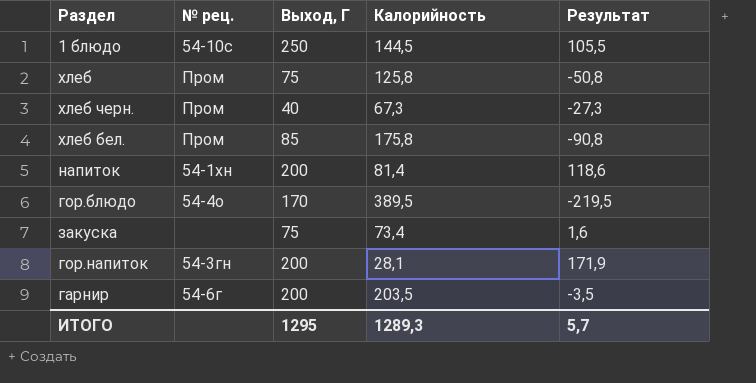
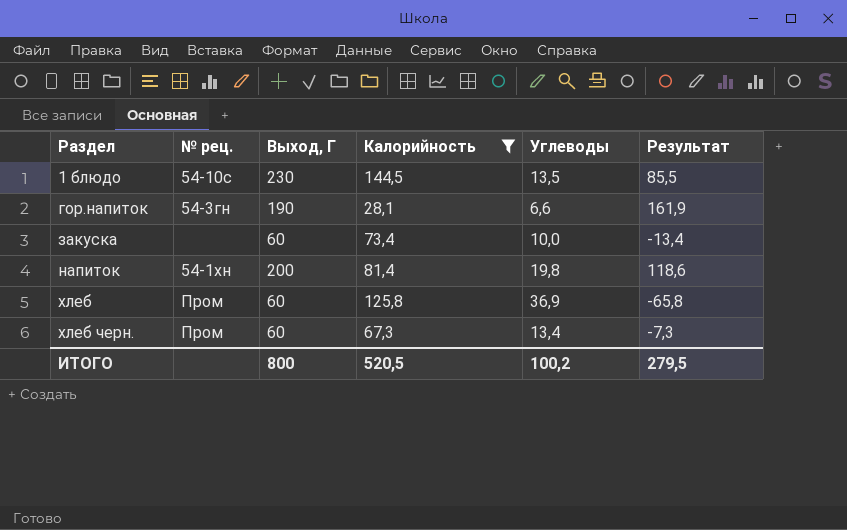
filter: none -> Калорийность <= 144,5
row order: none -> Раздел ascending
column Углеводы | position: none -> 5
1 блюдо | Выход, Г: 250 -> 230
1 блюдо | Результат: 105,5 -> 85,5
гор.напиток | Выход, Г: 200 -> 190
гор.напиток | Результат: 171,9 -> 161,9
закуска | Выход, Г: 75 -> 60
закуска | Результат: 1,6 -> -13,4
хлеб | Выход, Г: 75 -> 60
хлеб | Результат: -50,8 -> -65,8
хлеб черн. | Выход, Г: 40 -> 60
хлеб черн. | Результат: -27,3 -> -7,3
ИТОГО | Выход, Г: 1295 -> 800
ИТОГО | Калорийность: 1289,3 -> 520,5
ИТОГО | Результат: 5,7 -> 279,5

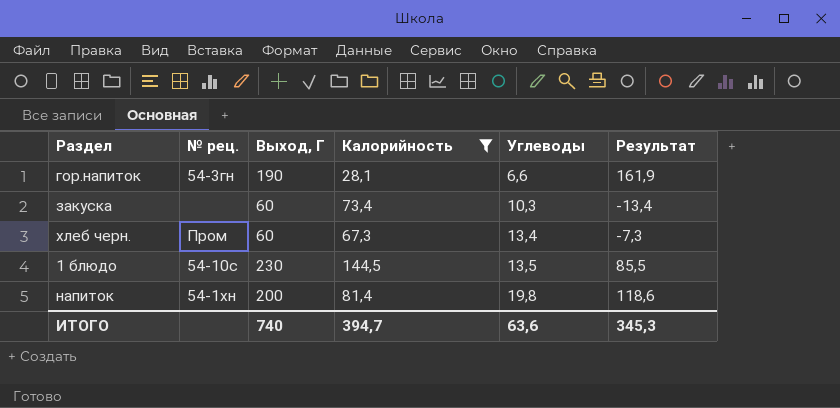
row order: Раздел ascending -> Углеводы ascending
row хлеб: Пром | 60 | 125,8 | 36,9 | -65,8 -> none
закуска | Углеводы: 10,0 -> 10,3
ИТОГО | Выход, Г: 800 -> 740
ИТОГО | Калорийность: 520,5 -> 394,7
ИТОГО | Углеводы: 100,2 -> 63,6
ИТОГО | Результат: 279,5 -> 345,3

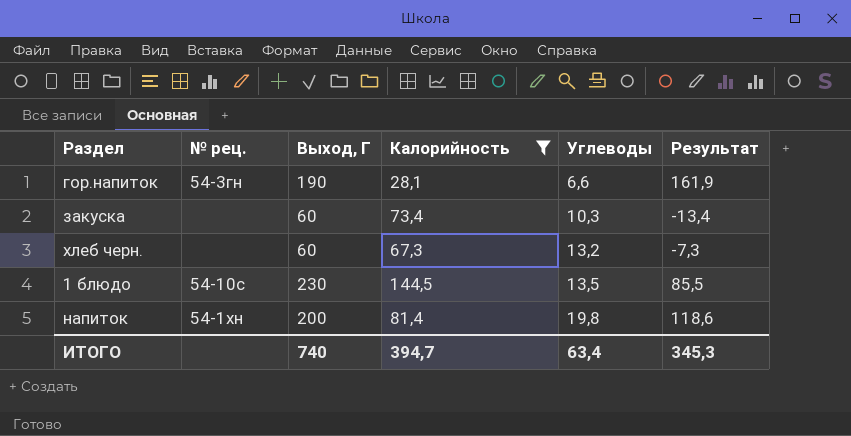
хлеб черн. | № рец.: Пром -> none
хлеб черн. | Углеводы: 13,4 -> 13,2
ИТОГО | Углеводы: 63,6 -> 63,4

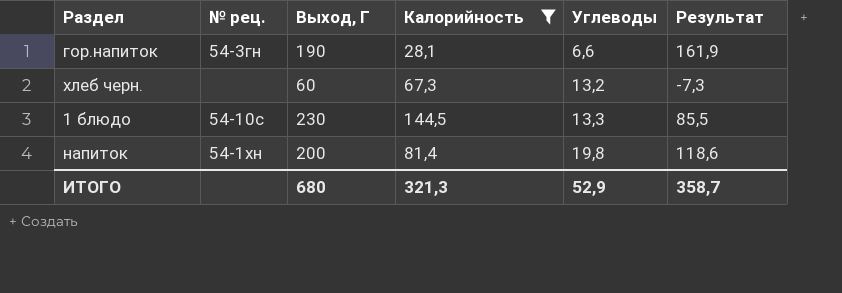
row закуска: none | 60 | 73,4 | 10,3 | -13,4 -> none
1 блюдо | Углеводы: 13,5 -> 13,3
ИТОГО | Выход, Г: 740 -> 680
ИТОГО | Калорийность: 394,7 -> 321,3
ИТОГО | Углеводы: 63,4 -> 52,9
ИТОГО | Результат: 345,3 -> 358,7

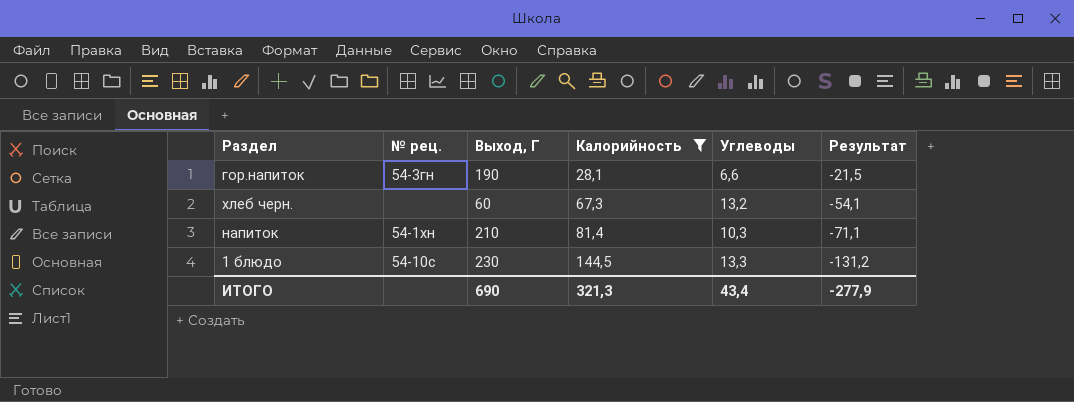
row order: Углеводы ascending -> Калорийность ascending
column Результат | formula: [Выход, Г] - [Калорийность] -> [Углеводы] - [Калорийность]
напиток | Выход, Г: 200 -> 210
напиток | Углеводы: 19,8 -> 10,3
ИТОГО | Выход, Г: 680 -> 690
ИТОГО | Углеводы: 52,9 -> 43,4
ИТОГО | Результат: 358,7 -> -277,9

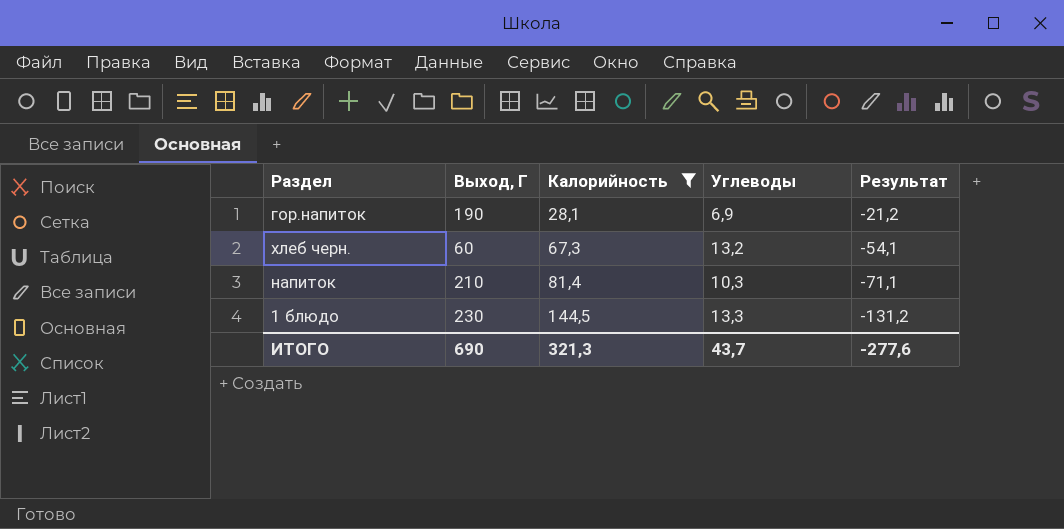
column № рец. | position: 2 -> none
гор.напиток | Углеводы: 6,6 -> 6,9
гор.напиток | Результат: -21,5 -> -21,2
ИТОГО | Углеводы: 43,4 -> 43,7
ИТОГО | Результат: -277,9 -> -277,6

